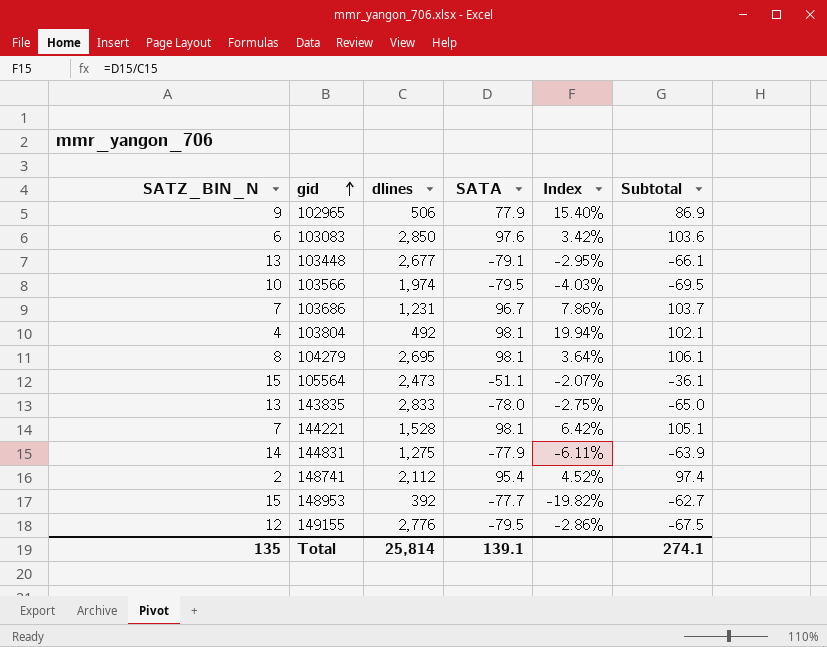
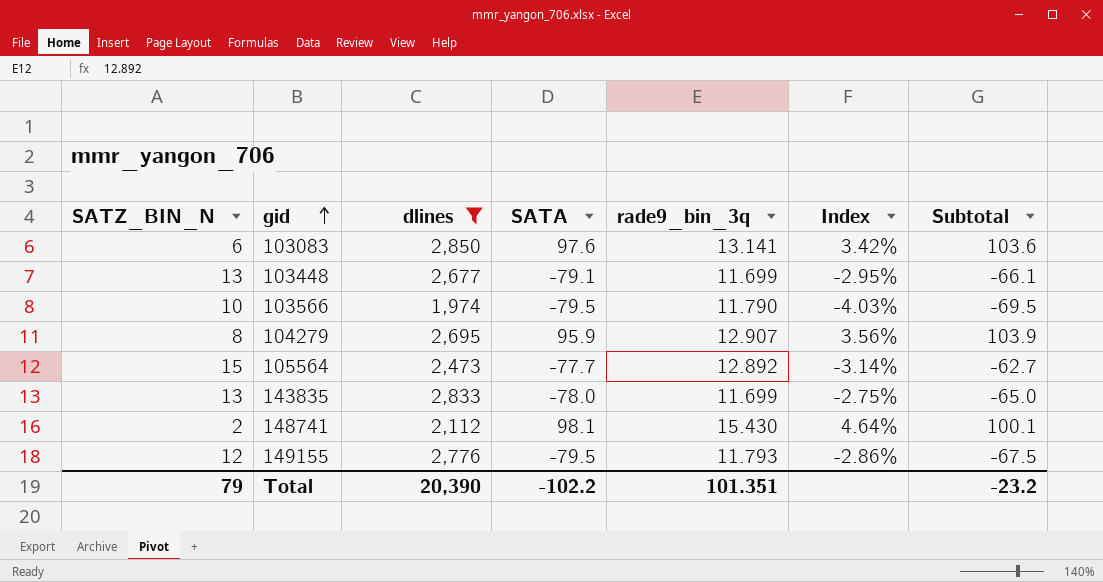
filter: none -> dlines >= 1,974
column rade9_bin_3q | position: none -> 5
104279 | SATA: 98.1 -> 95.9
104279 | Index: 3.64% -> 3.56%
104279 | Subtotal: 106.1 -> 103.9
105564 | SATA: -51.1 -> -77.7
105564 | Index: -2.07% -> -3.14%
105564 | Subtotal: -36.1 -> -62.7
148741 | SATA: 95.4 -> 98.1
148741 | Index: 4.52% -> 4.64%
148741 | Subtotal: 97.4 -> 100.1
Total | SATZ_BIN_N: 135 -> 79
Total | dlines: 25,814 -> 20,390
Total | SATA: 139.1 -> -102.2
Total | Subtotal: 274.1 -> -23.2

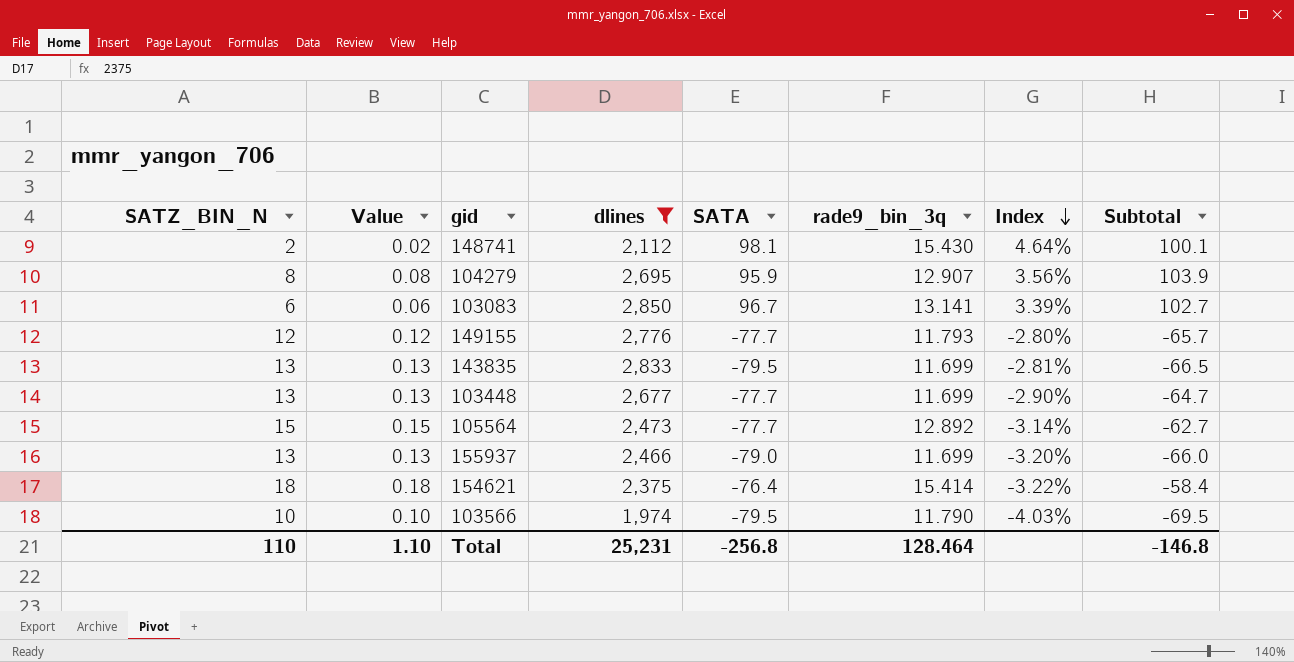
row order: gid ascending -> Index descending
column Value | formula: none -> [SATZ_BIN_N] * 0.01
103083 | SATA: 97.6 -> 96.7
103083 | Index: 3.42% -> 3.39%
103083 | Subtotal: 103.6 -> 102.7
149155 | SATA: -79.5 -> -77.7
149155 | Index: -2.86% -> -2.80%
149155 | Subtotal: -67.5 -> -65.7
143835 | SATA: -78.0 -> -79.5
143835 | Index: -2.75% -> -2.81%
143835 | Subtotal: -65.0 -> -66.5
103448 | SATA: -79.1 -> -77.7
103448 | Index: -2.95% -> -2.90%
103448 | Subtotal: -66.1 -> -64.7
row 155937: none -> 13 | 0.13 | 2,466 | -79.0 | 11.699 | -3.20% | -66.0
row 154621: none -> 18 | 0.18 | 2,375 | -76.4 | 15.414 | -3.22% | -58.4
Total | SATZ_BIN_N: 79 -> 110
Total | dlines: 20,390 -> 25,231
Total | SATA: -102.2 -> -256.8
Total | rade9_bin_3q: 101.351 -> 128.464
Total | Subtotal: -23.2 -> -146.8

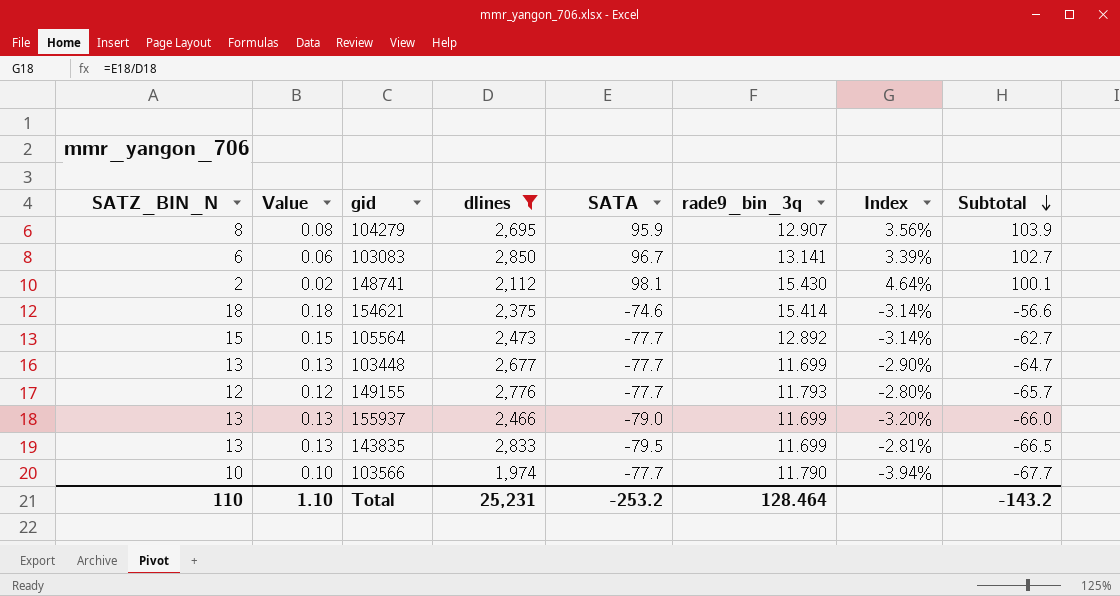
row order: Index descending -> Subtotal descending
154621 | SATA: -76.4 -> -74.6
154621 | Index: -3.22% -> -3.14%
154621 | Subtotal: -58.4 -> -56.6
103566 | SATA: -79.5 -> -77.7
103566 | Index: -4.03% -> -3.94%
103566 | Subtotal: -69.5 -> -67.7
Total | SATA: -256.8 -> -253.2
Total | Subtotal: -146.8 -> -143.2

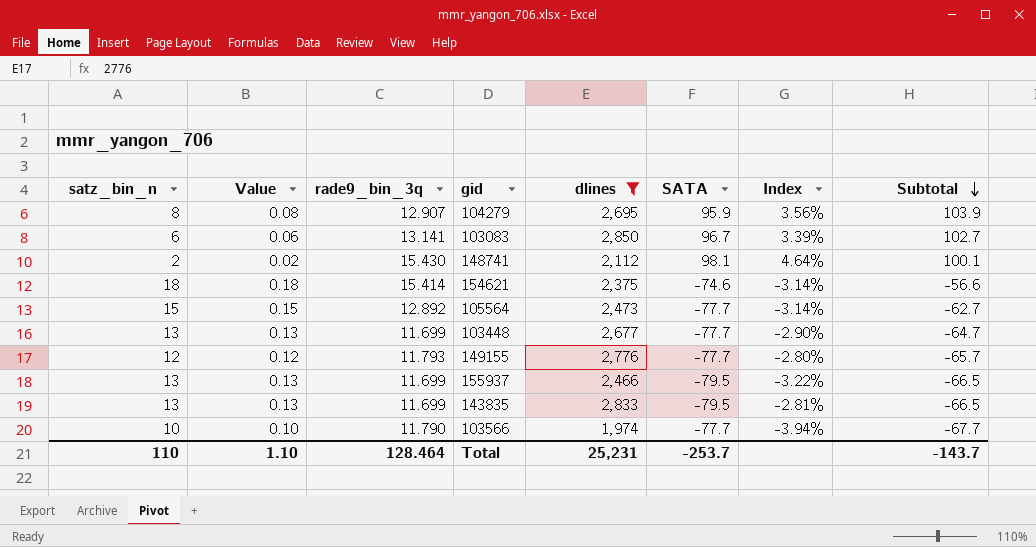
column name: SATZ_BIN_N -> satz_bin_n
column rade9_bin_3q | position: 6 -> 3
155937 | SATA: -79.0 -> -79.5
155937 | Index: -3.20% -> -3.22%
155937 | Subtotal: -66.0 -> -66.5
Total | SATA: -253.2 -> -253.7
Total | Subtotal: -143.2 -> -143.7

